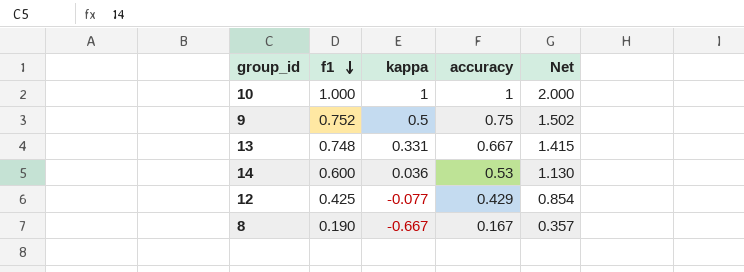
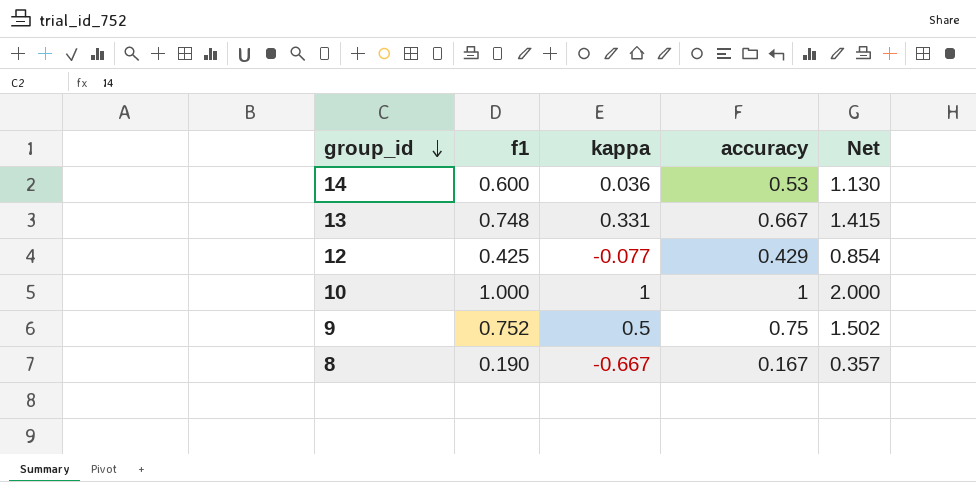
row order: f1 descending -> group_id descending

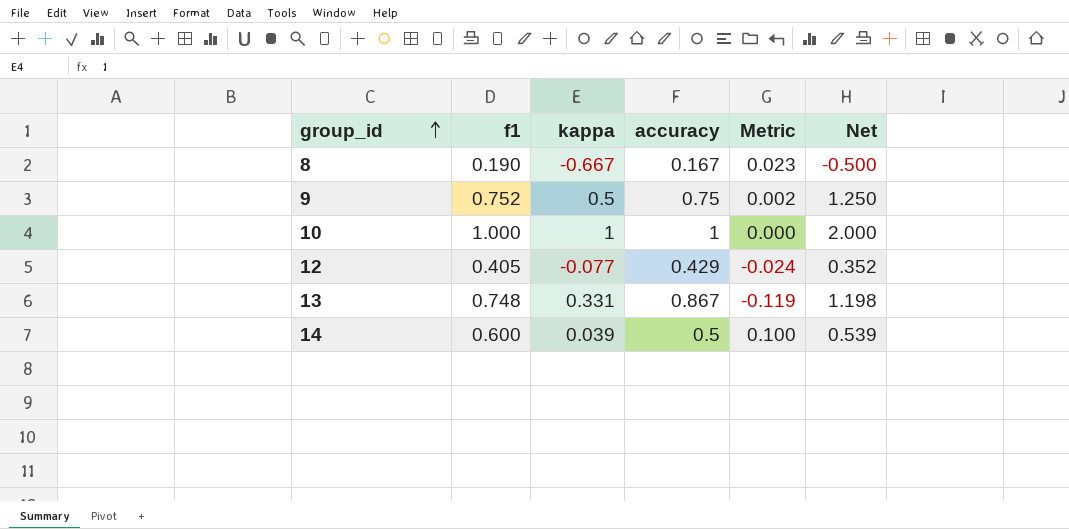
row order: group_id descending -> group_id ascending
column Metric | formula: none -> [f1] - [accuracy]
column Net | formula: [f1] + [accuracy] -> [kappa] + [accuracy]
12 | f1: 0.425 -> 0.405
13 | accuracy: 0.667 -> 0.867
14 | kappa: 0.036 -> 0.039
14 | accuracy: 0.53 -> 0.5

